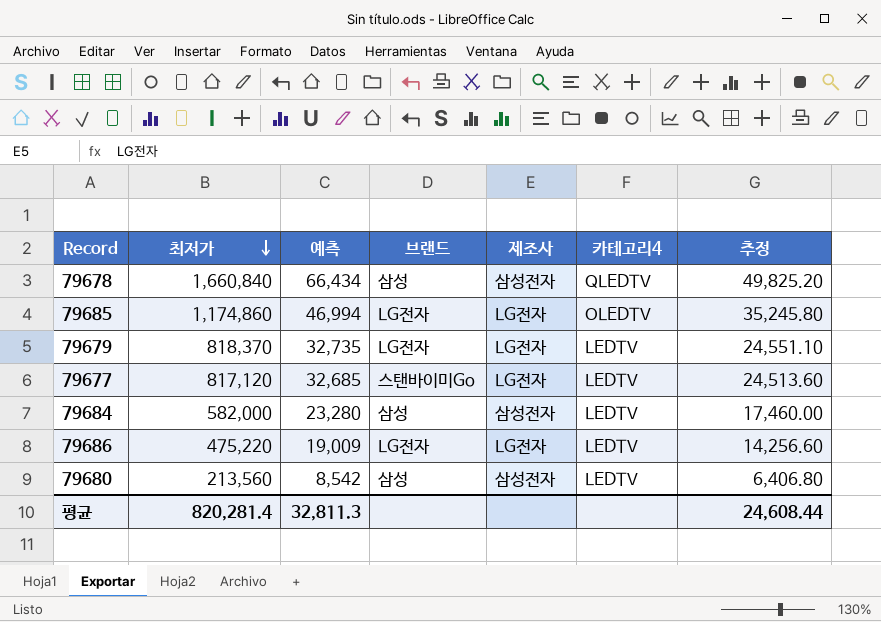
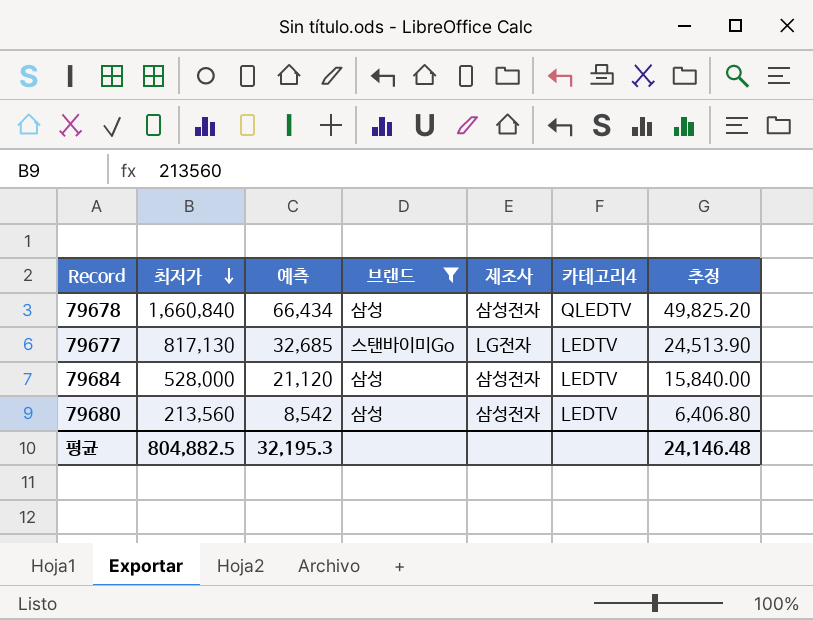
filter: none -> 브랜드 != LG전자
79677 | 최저가: 817,120 -> 817,130
79677 | 추정: 24,513.60 -> 24,513.90
79684 | 최저가: 582,000 -> 528,000
79684 | 예측: 23,280 -> 21,120
79684 | 추정: 17,460.00 -> 15,840.00
평균 | 최저가: 820,281.4 -> 804,882.5
평균 | 예측: 32,811.3 -> 32,195.3
평균 | 추정: 24,608.44 -> 24,146.48

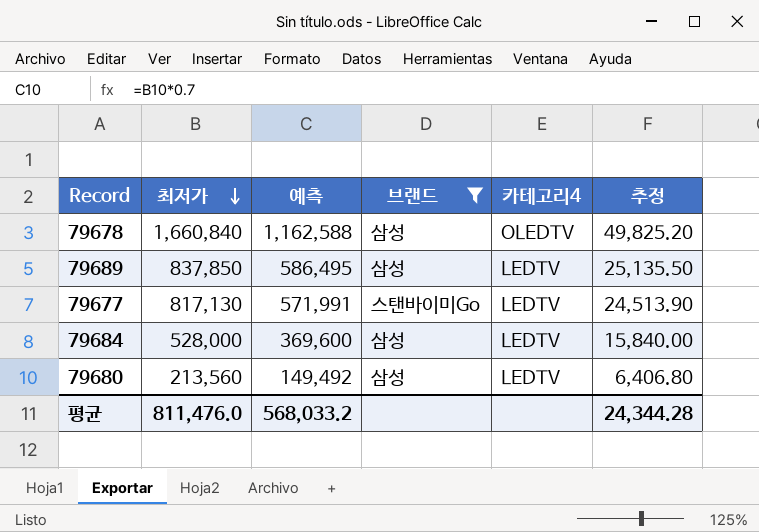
column 제조사 | position: 5 -> none
column 예측 | formula: [최저가] * 0.04 -> [최저가] * 0.7
79678 | 카테고리4: QLEDTV -> OLEDTV
row 79689: none -> 837,850 | 586,495 | 삼성 | LEDTV | 25,135.50
평균 | 최저가: 804,882.5 -> 811,476.0
평균 | 예측: 32,195.3 -> 568,033.2
평균 | 추정: 24,146.48 -> 24,344.28

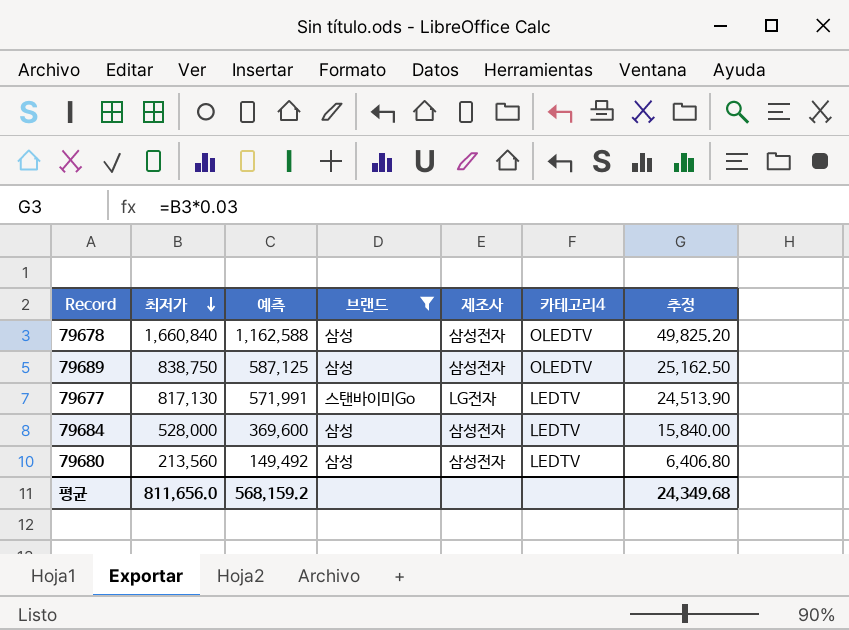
column 제조사 | position: none -> 5
79689 | 최저가: 837,850 -> 838,750
79689 | 예측: 586,495 -> 587,125
79689 | 카테고리4: LEDTV -> OLEDTV
79689 | 추정: 25,135.50 -> 25,162.50
평균 | 최저가: 811,476.0 -> 811,656.0
평균 | 예측: 568,033.2 -> 568,159.2
평균 | 추정: 24,344.28 -> 24,349.68

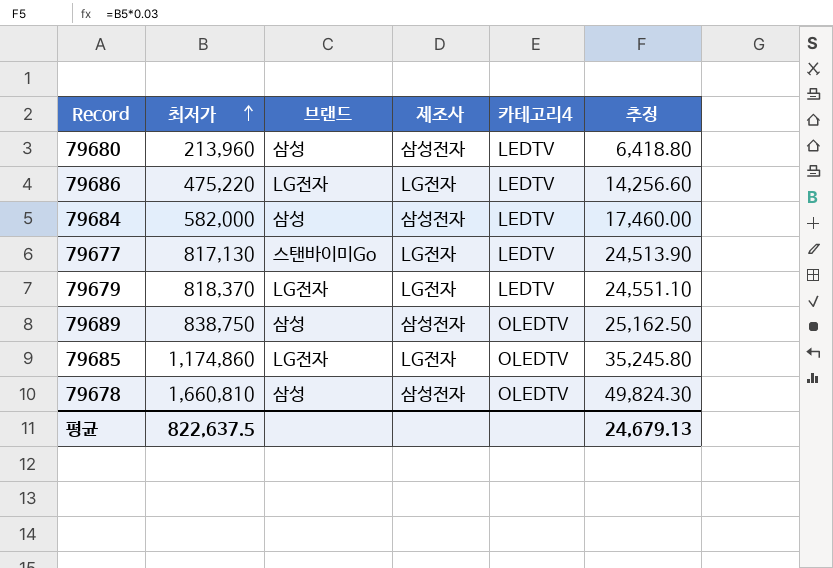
filter: 브랜드 != LG전자 -> none
row order: 최저가 descending -> 최저가 ascending
column 예측 | formula: [최저가] * 0.7 -> none
79680 | 최저가: 213,560 -> 213,960
79680 | 추정: 6,406.80 -> 6,418.80
79684 | 최저가: 528,000 -> 582,000
79684 | 추정: 15,840.00 -> 17,460.00
79678 | 최저가: 1,660,840 -> 1,660,810
79678 | 추정: 49,825.20 -> 49,824.30
평균 | 최저가: 811,656.0 -> 822,637.5
평균 | 추정: 24,349.68 -> 24,679.13

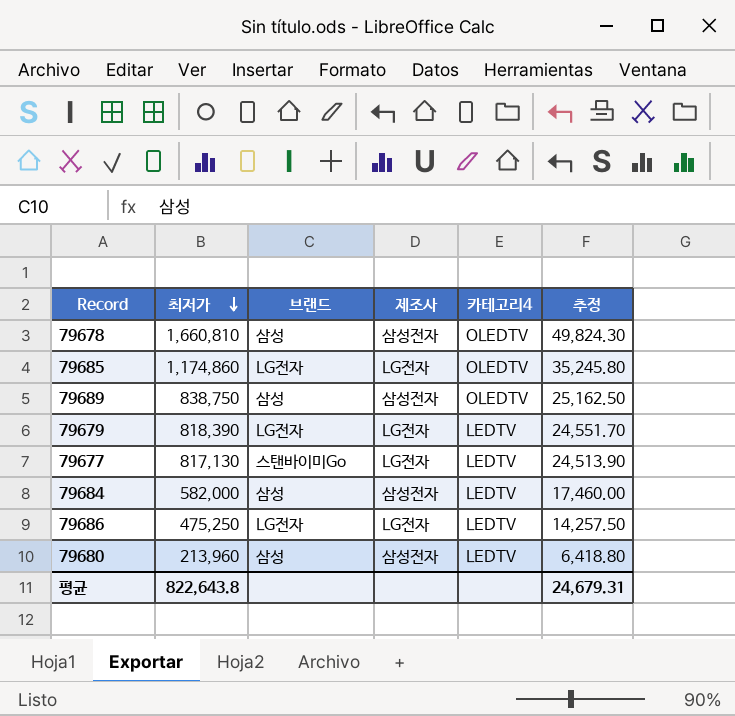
row order: 최저가 ascending -> 최저가 descending
79679 | 최저가: 818,370 -> 818,390
79679 | 추정: 24,551.10 -> 24,551.70
79686 | 최저가: 475,220 -> 475,250
79686 | 추정: 14,256.60 -> 14,257.50
평균 | 최저가: 822,637.5 -> 822,643.8
평균 | 추정: 24,679.13 -> 24,679.31

